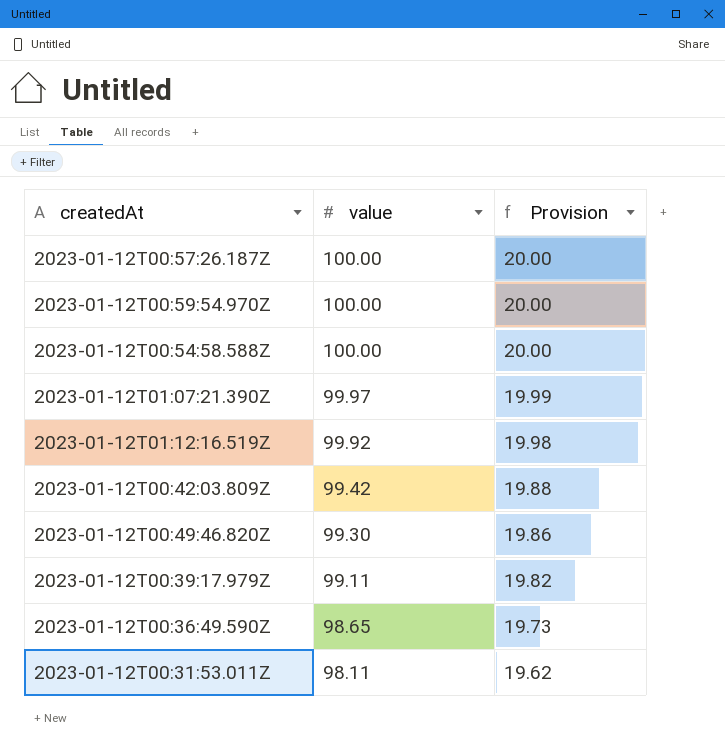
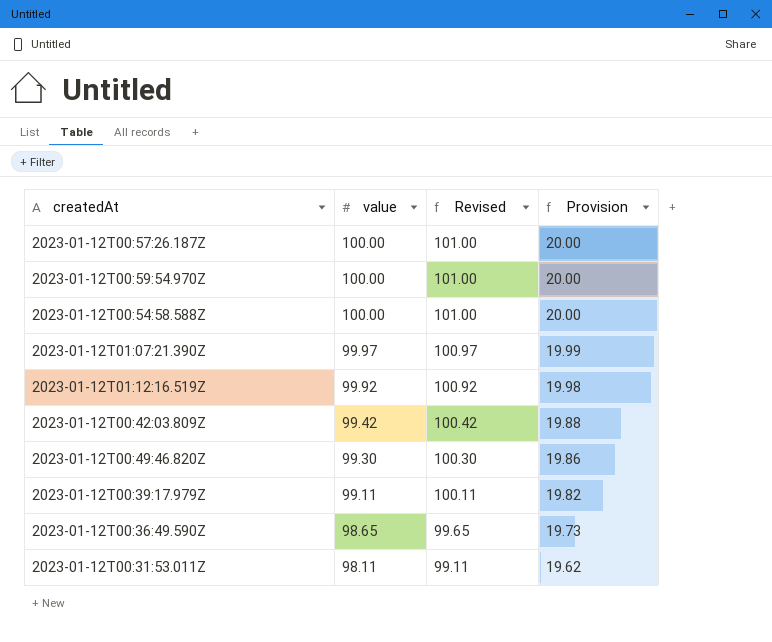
column Revised | formula: none -> [value] + 1

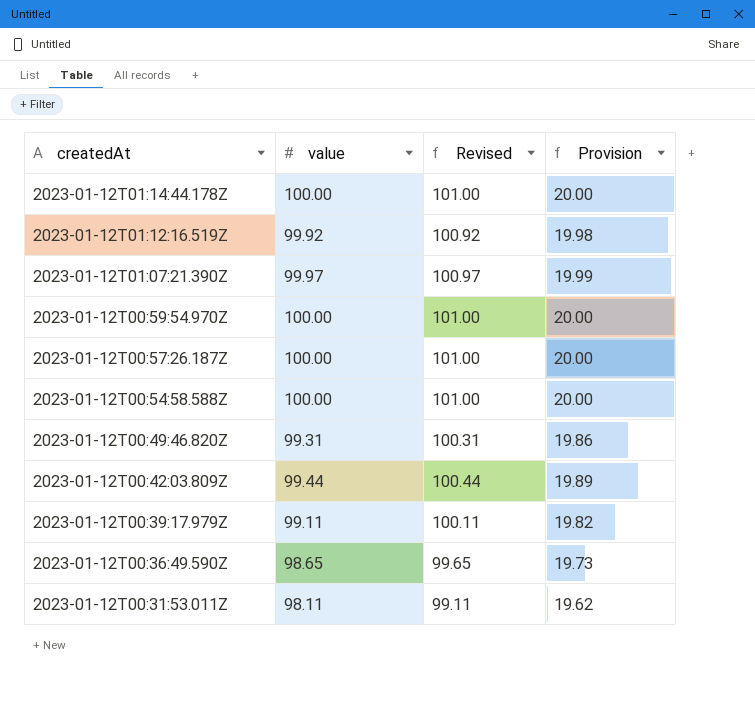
row order: value descending -> createdAt descending
row 2023-01-12T01:14:44.178Z: none -> 100.00 | 101.00 | 20.00
2023-01-12T00:49:46.820Z | value: 99.30 -> 99.31
2023-01-12T00:49:46.820Z | Revised: 100.30 -> 100.31
2023-01-12T00:42:03.809Z | value: 99.42 -> 99.44
2023-01-12T00:42:03.809Z | Revised: 100.42 -> 100.44
2023-01-12T00:42:03.809Z | Provision: 19.88 -> 19.89

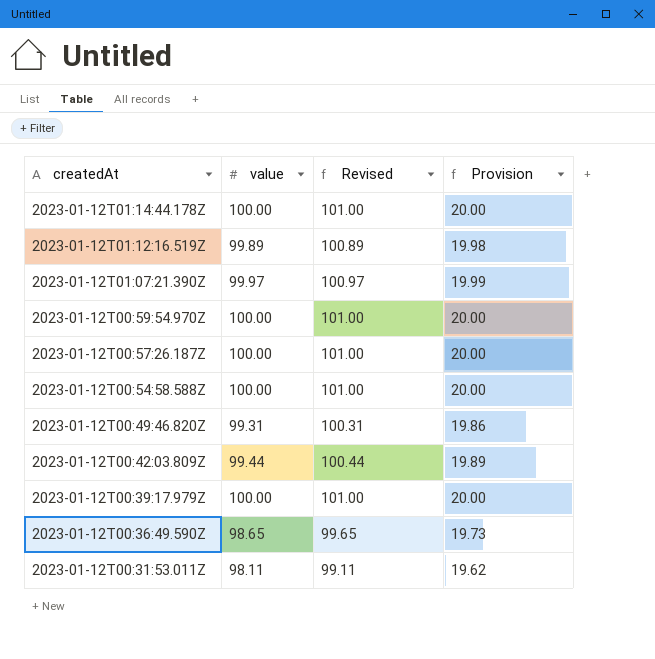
2023-01-12T01:12:16.519Z | value: 99.92 -> 99.89
2023-01-12T01:12:16.519Z | Revised: 100.92 -> 100.89
2023-01-12T00:39:17.979Z | value: 99.11 -> 100.00
2023-01-12T00:39:17.979Z | Revised: 100.11 -> 101.00
2023-01-12T00:39:17.979Z | Provision: 19.82 -> 20.00

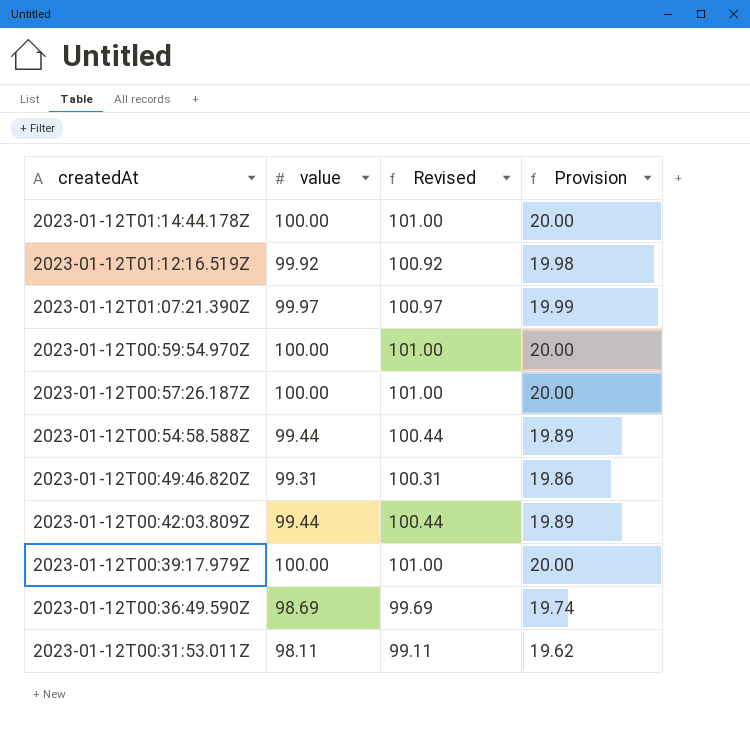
2023-01-12T01:12:16.519Z | value: 99.89 -> 99.92
2023-01-12T01:12:16.519Z | Revised: 100.89 -> 100.92
2023-01-12T00:54:58.588Z | value: 100.00 -> 99.44
2023-01-12T00:54:58.588Z | Revised: 101.00 -> 100.44
2023-01-12T00:54:58.588Z | Provision: 20.00 -> 19.89
2023-01-12T00:36:49.590Z | value: 98.65 -> 98.69
2023-01-12T00:36:49.590Z | Revised: 99.65 -> 99.69
2023-01-12T00:36:49.590Z | Provision: 19.73 -> 19.74

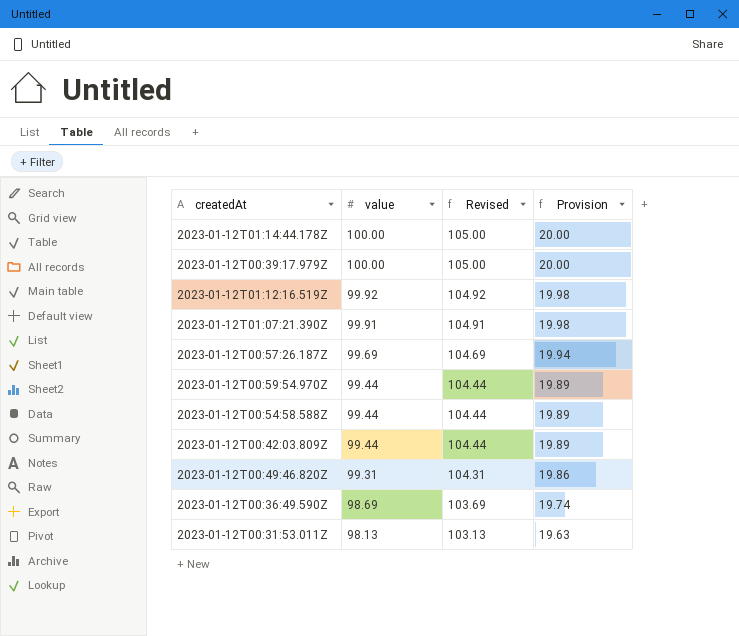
row order: createdAt descending -> value descending
column Revised | formula: [value] + 1 -> [value] + 5
2023-01-12T01:07:21.390Z | value: 99.97 -> 99.91
2023-01-12T01:07:21.390Z | Provision: 19.99 -> 19.98
2023-01-12T00:57:26.187Z | value: 100.00 -> 99.69
2023-01-12T00:57:26.187Z | Provision: 20.00 -> 19.94
2023-01-12T00:59:54.970Z | value: 100.00 -> 99.44
2023-01-12T00:59:54.970Z | Provision: 20.00 -> 19.89
2023-01-12T00:31:53.011Z | value: 98.11 -> 98.13
2023-01-12T00:31:53.011Z | Provision: 19.62 -> 19.63

